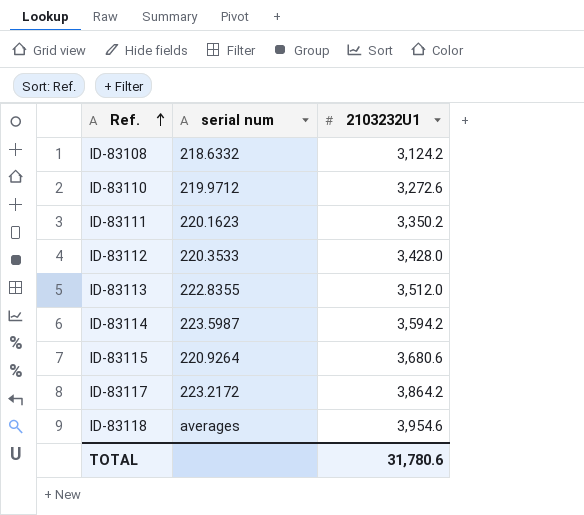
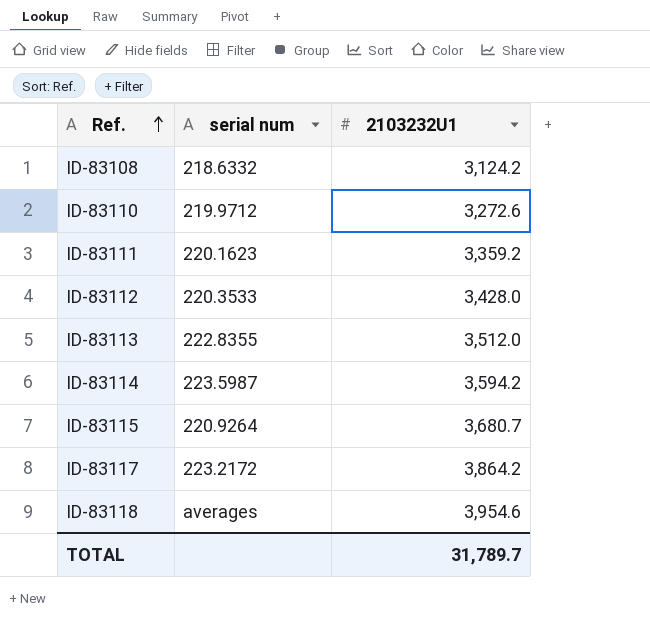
ID-83111 | 2103232U1: 3,350.2 -> 3,359.2
ID-83115 | 2103232U1: 3,680.6 -> 3,680.7
TOTAL | 2103232U1: 31,780.6 -> 31,789.7

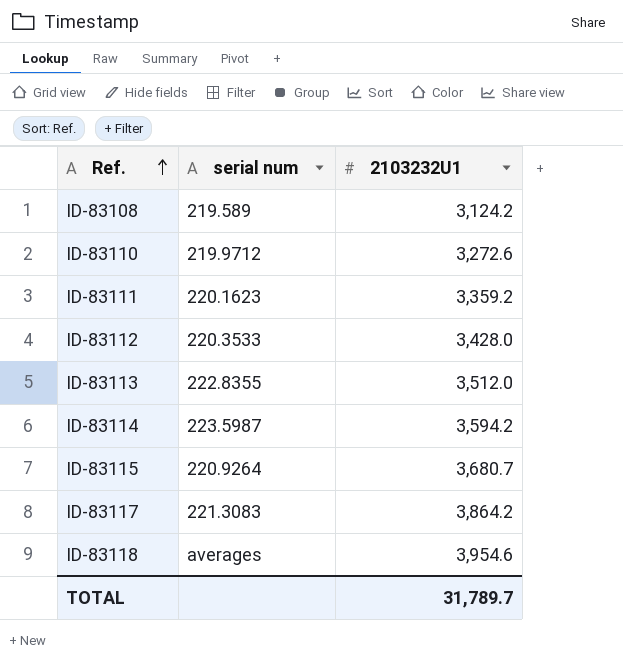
ID-83108 | serial num: 218.6332 -> 219.589
ID-83117 | serial num: 223.2172 -> 221.3083

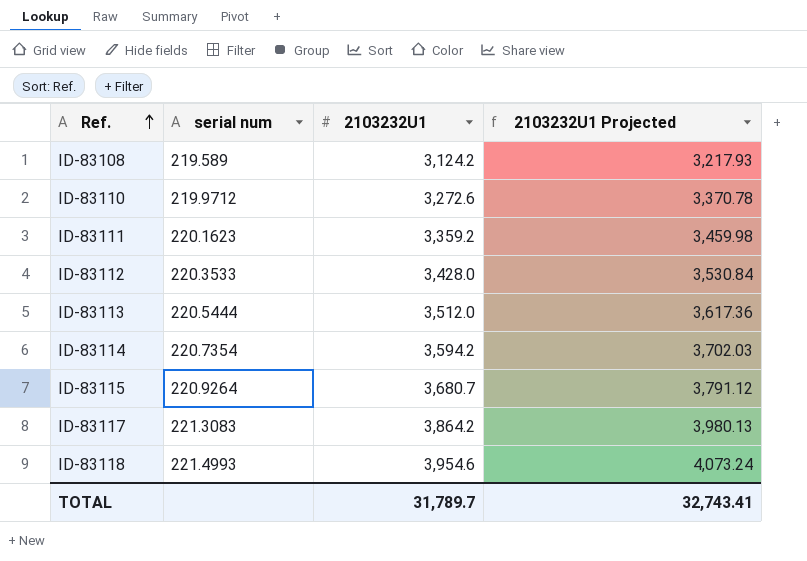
column 2103232U1 Projected | formula: none -> [2103232U1] * 1.03
ID-83113 | serial num: 222.8355 -> 220.5444
ID-83114 | serial num: 223.5987 -> 220.7354
ID-83118 | serial num: averages -> 221.4993

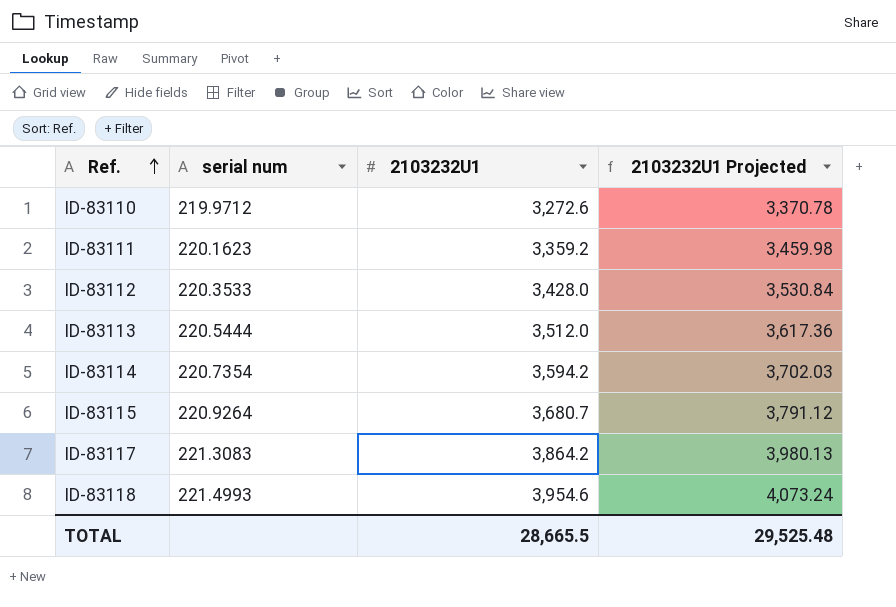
row ID-83108: 219.589 | 3,124.2 | 3,217.93 -> none
TOTAL | 2103232U1: 31,789.7 -> 28,665.5
TOTAL | 2103232U1 Projected: 32,743.41 -> 29,525.48

